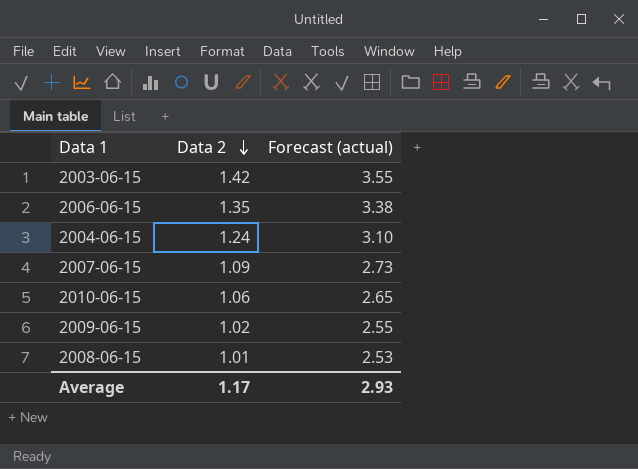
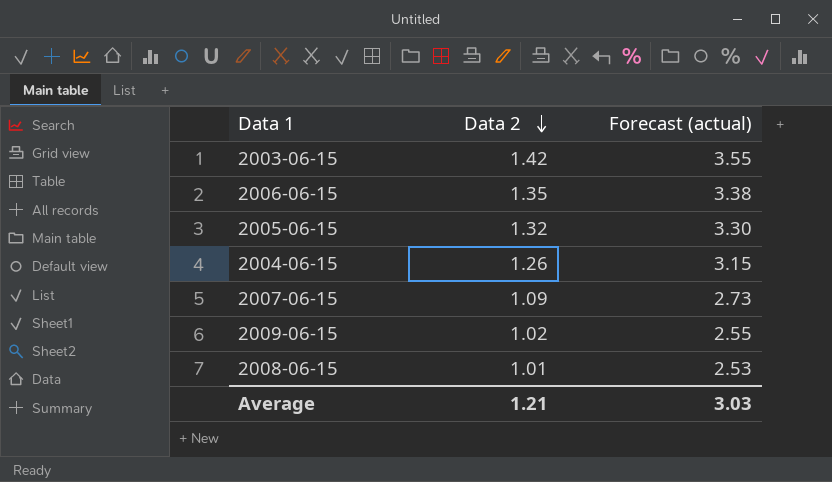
row 2010-06-15: 1.06 | 2.65 -> none
row 2005-06-15: none -> 1.32 | 3.30
2004-06-15 | Data 2: 1.24 -> 1.26
2004-06-15 | Forecast (actual): 3.10 -> 3.15
Average | Data 2: 1.17 -> 1.21
Average | Forecast (actual): 2.93 -> 3.03

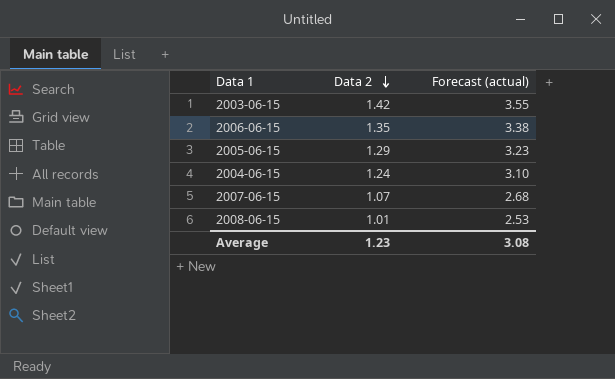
row 2009-06-15: 1.02 | 2.55 -> none
2005-06-15 | Data 2: 1.32 -> 1.29
2005-06-15 | Forecast (actual): 3.30 -> 3.23
2004-06-15 | Data 2: 1.26 -> 1.24
2004-06-15 | Forecast (actual): 3.15 -> 3.10
2007-06-15 | Data 2: 1.09 -> 1.07
2007-06-15 | Forecast (actual): 2.73 -> 2.68
Average | Data 2: 1.21 -> 1.23
Average | Forecast (actual): 3.03 -> 3.08

